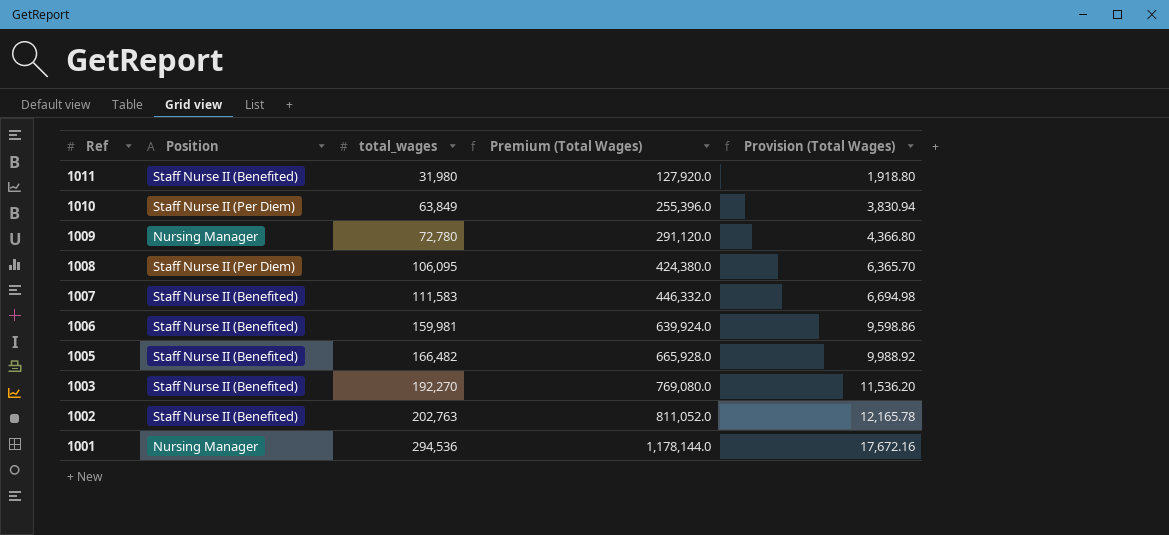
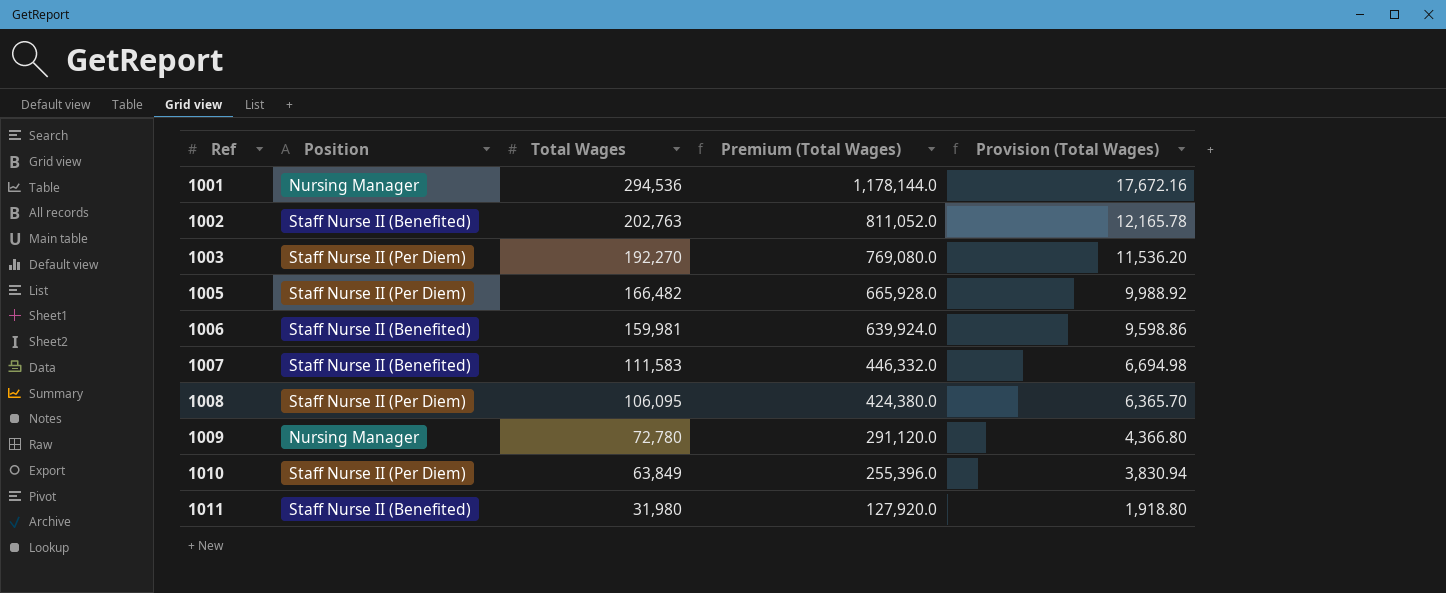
row order: Ref descending -> Ref ascending
column name: total_wages -> Total Wages
1003 | Position: Staff Nurse II (Benefited) -> Staff Nurse II (Per Diem)
1005 | Position: Staff Nurse II (Benefited) -> Staff Nurse II (Per Diem)

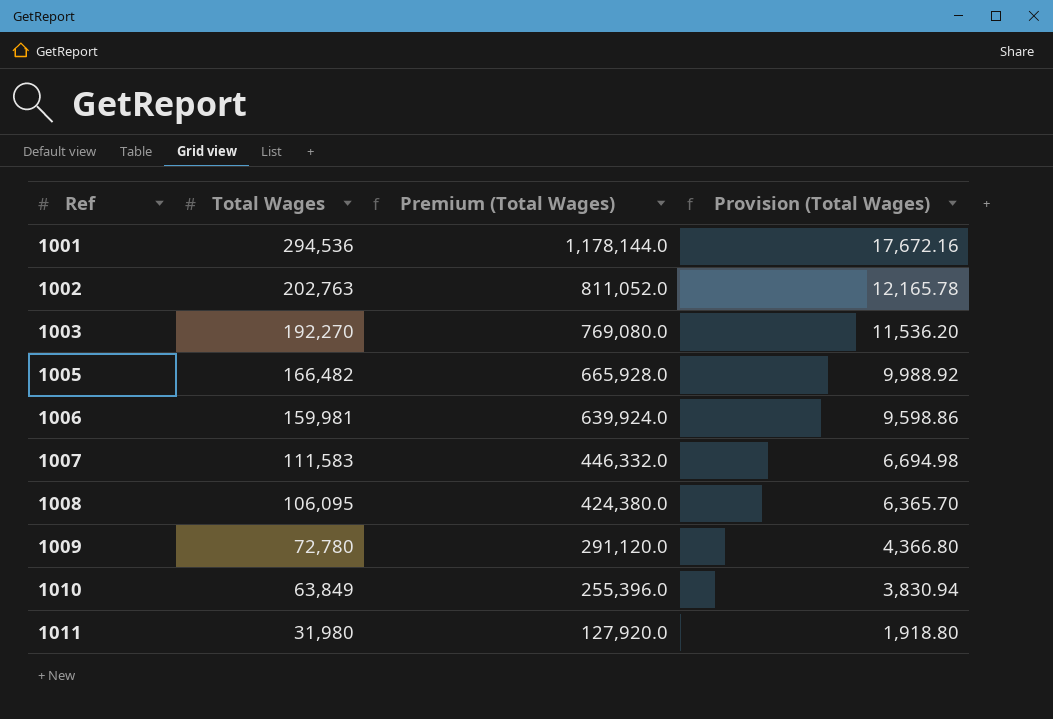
column Position | position: 2 -> none

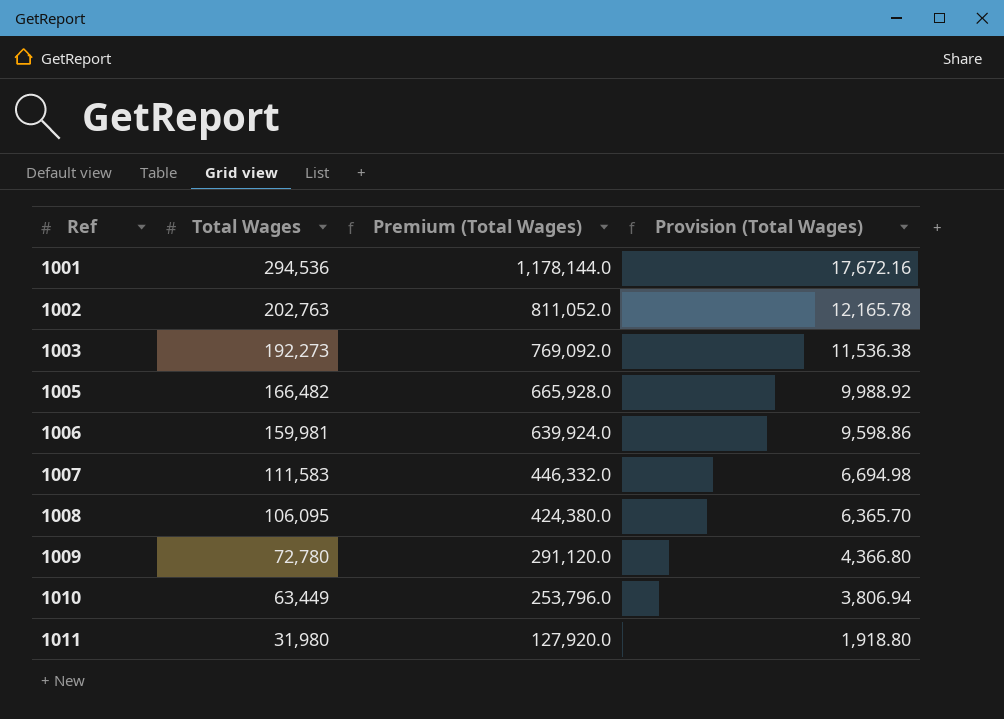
1003 | Total Wages: 192,270 -> 192,273
1003 | Premium (Total Wages): 769,080.0 -> 769,092.0
1003 | Provision (Total Wages): 11,536.20 -> 11,536.38
1010 | Total Wages: 63,849 -> 63,449
1010 | Premium (Total Wages): 255,396.0 -> 253,796.0
1010 | Provision (Total Wages): 3,830.94 -> 3,806.94

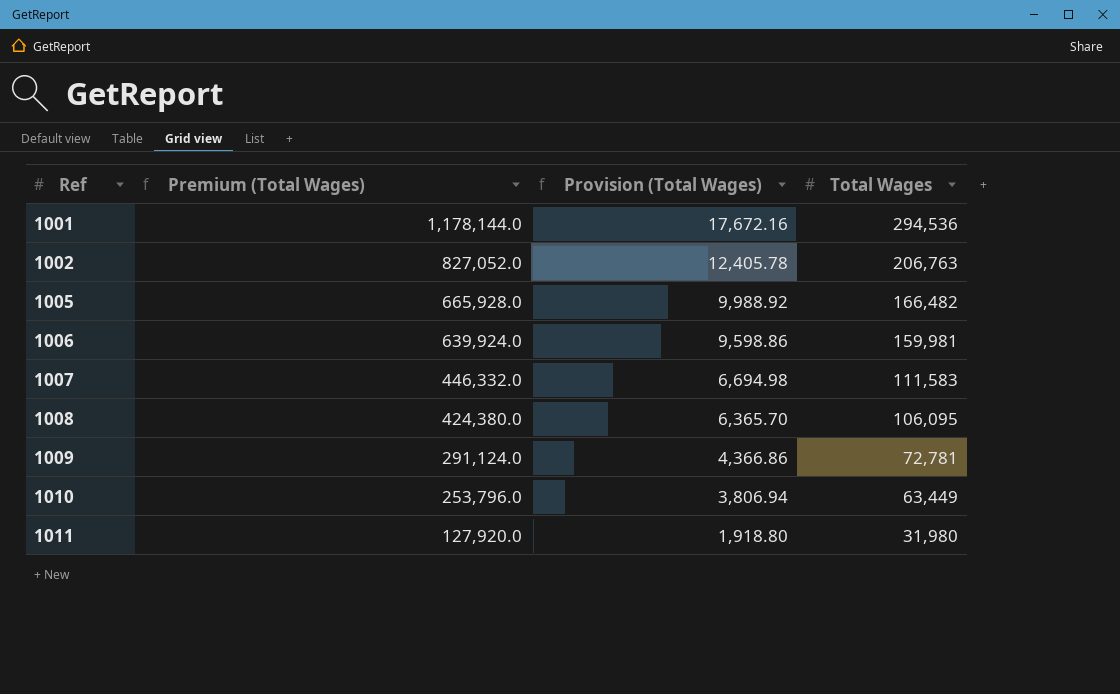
column Total Wages | position: 2 -> 4
row 1003: 192,273 | 769,092.0 | 11,536.38 -> none
1002 | Premium (Total Wages): 811,052.0 -> 827,052.0
1002 | Provision (Total Wages): 12,165.78 -> 12,405.78
1002 | Total Wages: 202,763 -> 206,763
1009 | Premium (Total Wages): 291,120.0 -> 291,124.0
1009 | Provision (Total Wages): 4,366.80 -> 4,366.86
1009 | Total Wages: 72,780 -> 72,781

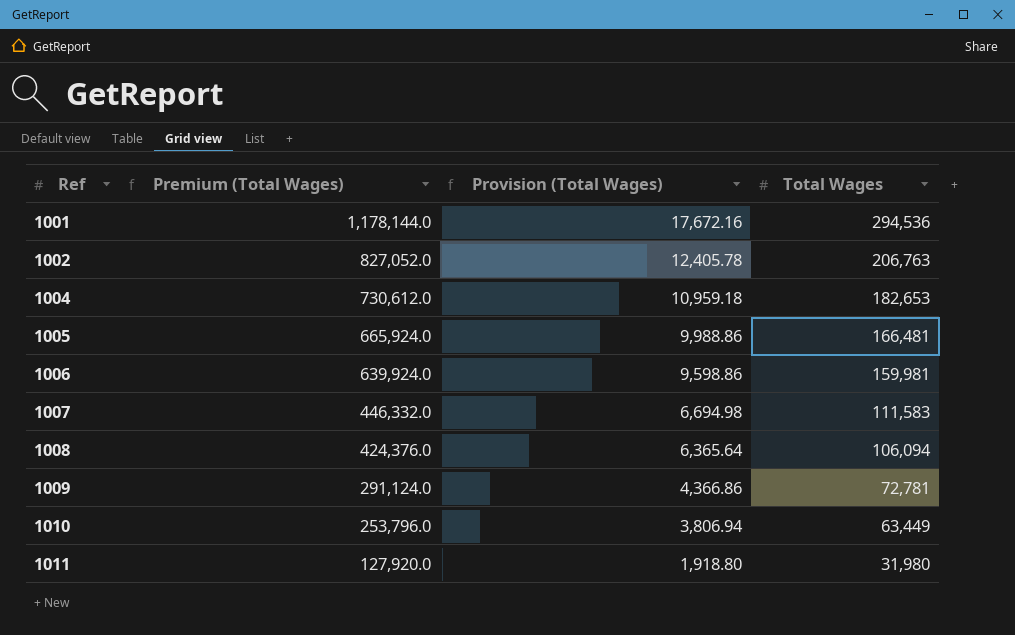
row 1004: none -> 730,612.0 | 10,959.18 | 182,653
1005 | Premium (Total Wages): 665,928.0 -> 665,924.0
1005 | Provision (Total Wages): 9,988.92 -> 9,988.86
1005 | Total Wages: 166,482 -> 166,481
1008 | Premium (Total Wages): 424,380.0 -> 424,376.0
1008 | Provision (Total Wages): 6,365.70 -> 6,365.64
1008 | Total Wages: 106,095 -> 106,094

